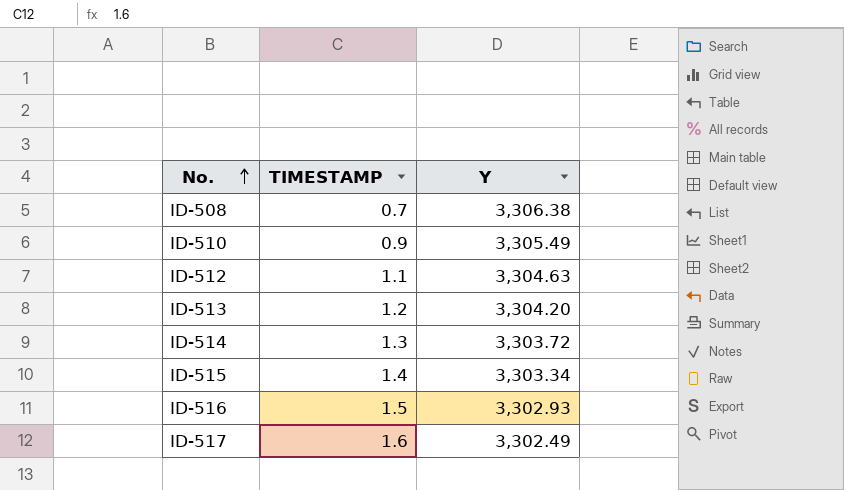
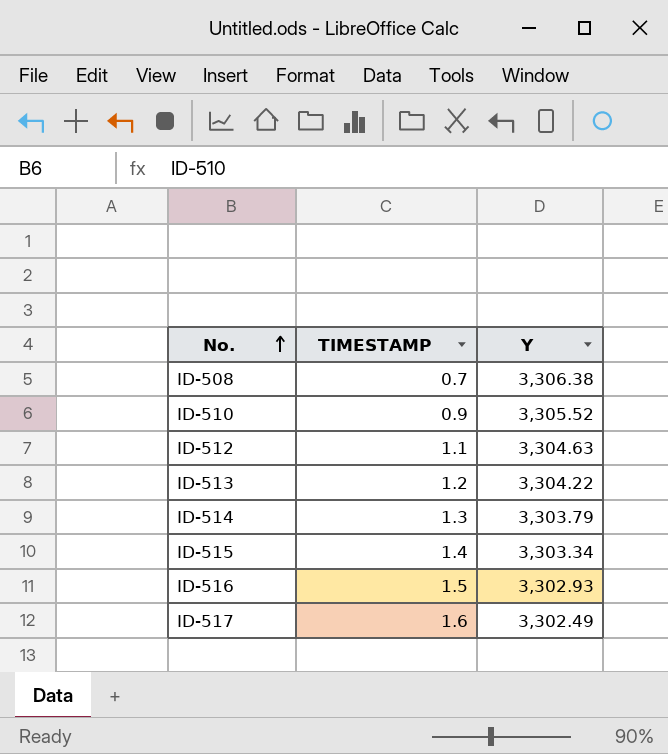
ID-510 | Y: 3,305.49 -> 3,305.52
ID-513 | Y: 3,304.20 -> 3,304.22
ID-514 | Y: 3,303.72 -> 3,303.79

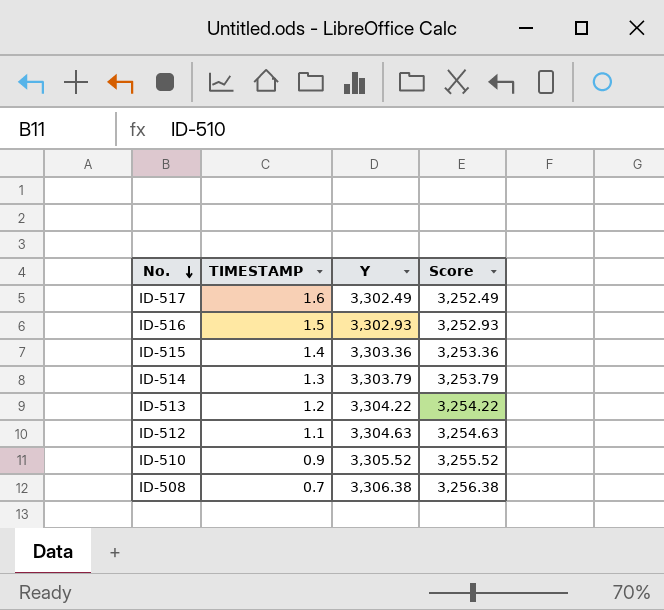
row order: No. ascending -> No. descending
column Score | formula: none -> [Y] - 50
ID-515 | Y: 3,303.34 -> 3,303.36

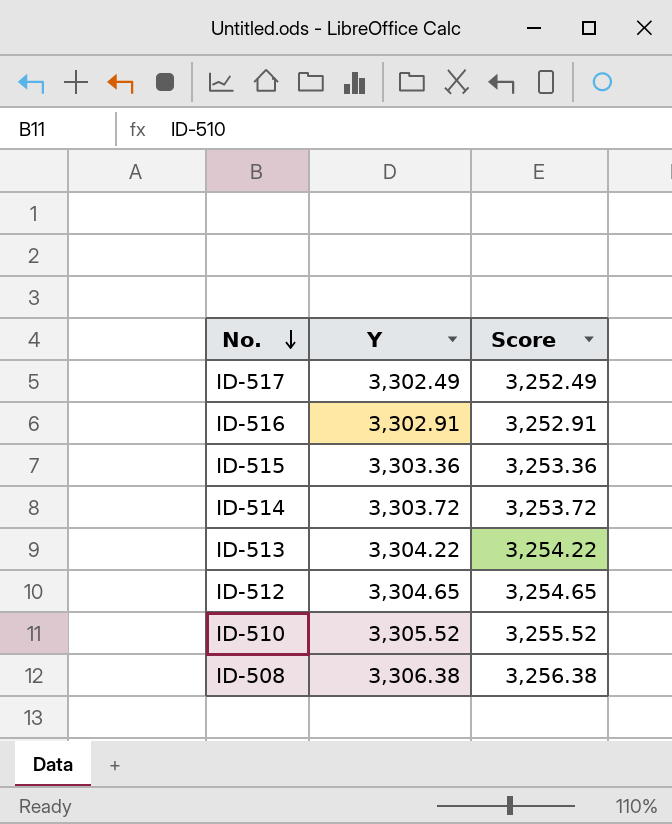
column TIMESTAMP | position: 2 -> none
ID-516 | Y: 3,302.93 -> 3,302.91
ID-516 | Score: 3,252.93 -> 3,252.91
ID-514 | Y: 3,303.79 -> 3,303.72
ID-514 | Score: 3,253.79 -> 3,253.72
ID-512 | Y: 3,304.63 -> 3,304.65
ID-512 | Score: 3,254.63 -> 3,254.65

